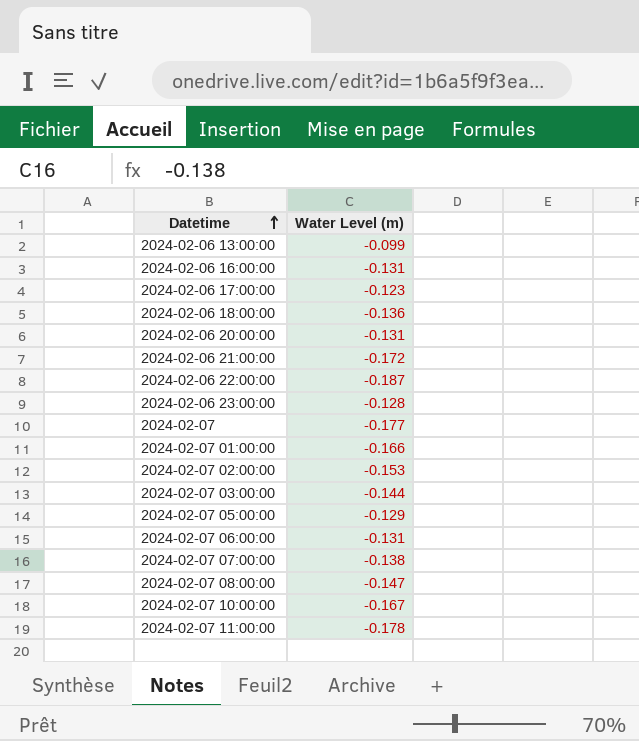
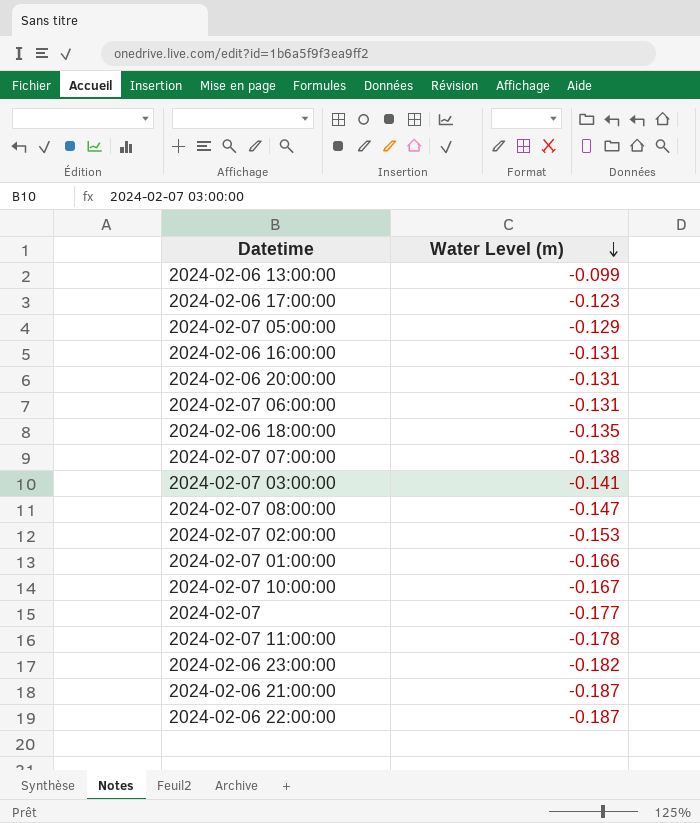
row order: Datetime ascending -> Water Level (m) descending
2024-02-06 18:00:00 | Water Level (m): -0.136 -> -0.135
2024-02-07 03:00:00 | Water Level (m): -0.144 -> -0.141
2024-02-06 23:00:00 | Water Level (m): -0.128 -> -0.182
2024-02-06 21:00:00 | Water Level (m): -0.172 -> -0.187

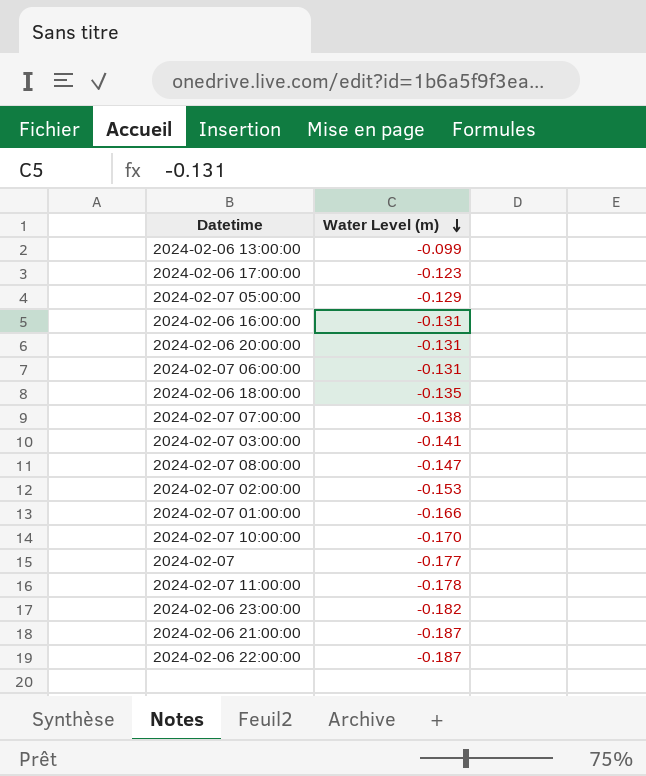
2024-02-07 10:00:00 | Water Level (m): -0.167 -> -0.170

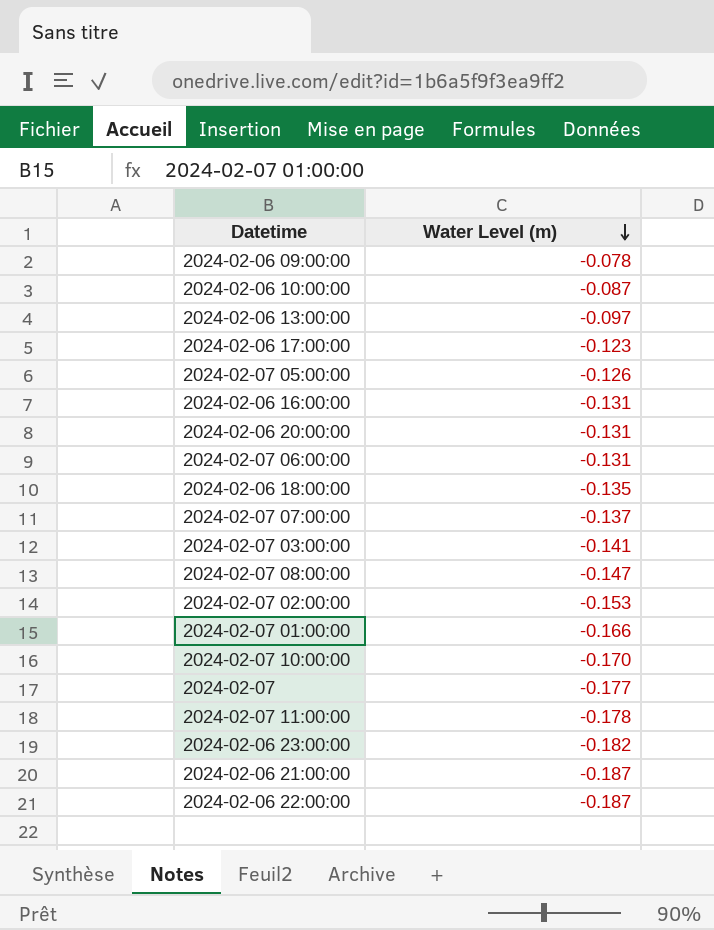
row 2024-02-06 09:00:00: none -> -0.078
row 2024-02-06 10:00:00: none -> -0.087
2024-02-06 13:00:00 | Water Level (m): -0.099 -> -0.097
2024-02-07 05:00:00 | Water Level (m): -0.129 -> -0.126
2024-02-07 07:00:00 | Water Level (m): -0.138 -> -0.137

